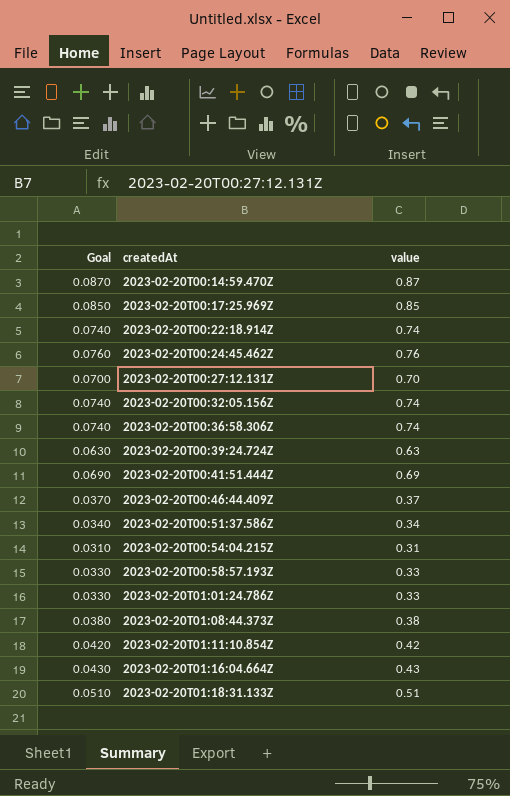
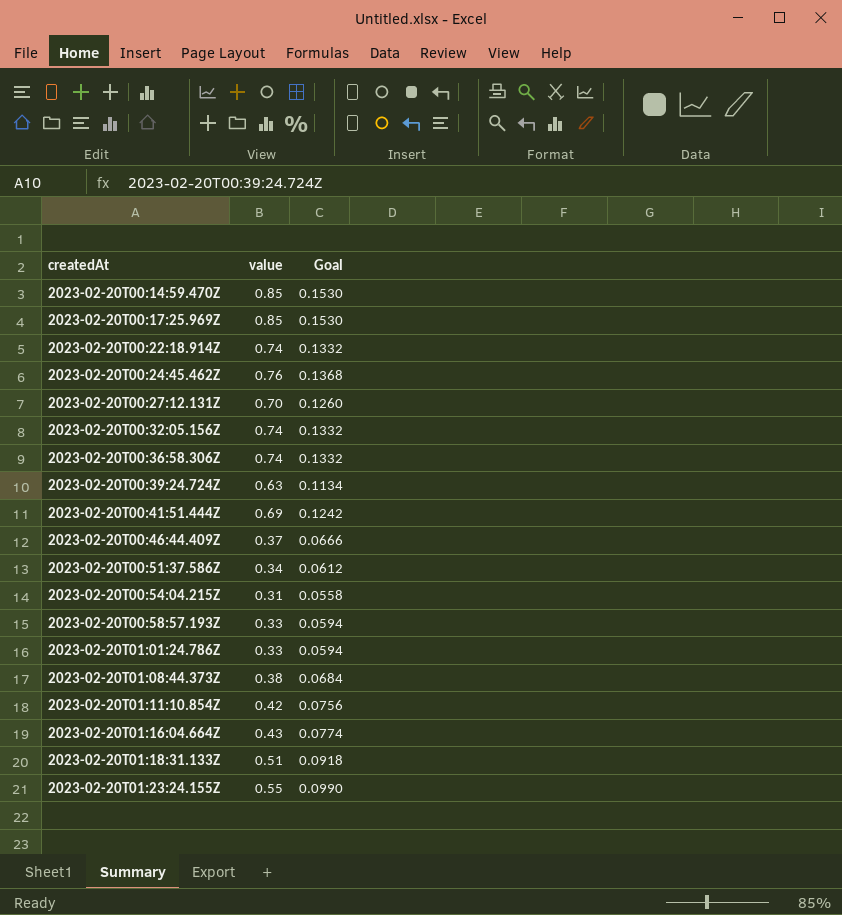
column Goal | formula: [value] * 0.1 -> [value] * 0.18
column Goal | position: 1 -> 3
2023-02-20T00:14:59.470Z | value: 0.87 -> 0.85
row 2023-02-20T01:23:24.155Z: none -> 0.55 | 0.0990

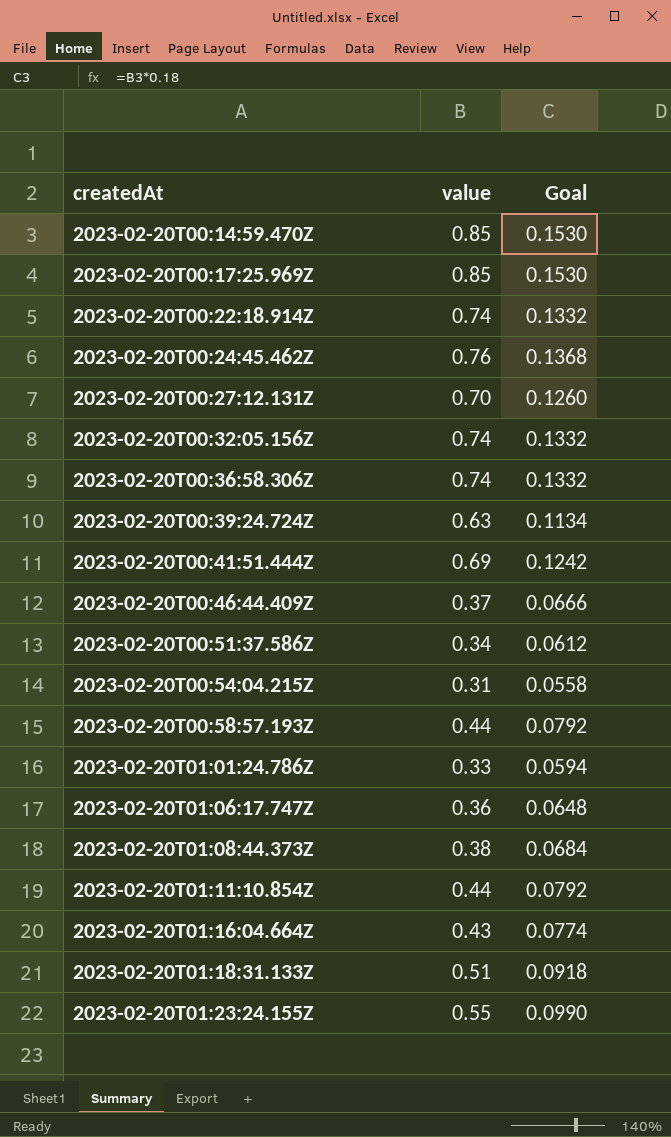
2023-02-20T00:58:57.193Z | value: 0.33 -> 0.44
2023-02-20T00:58:57.193Z | Goal: 0.0594 -> 0.0792
row 2023-02-20T01:06:17.747Z: none -> 0.36 | 0.0648
2023-02-20T01:11:10.854Z | value: 0.42 -> 0.44
2023-02-20T01:11:10.854Z | Goal: 0.0756 -> 0.0792

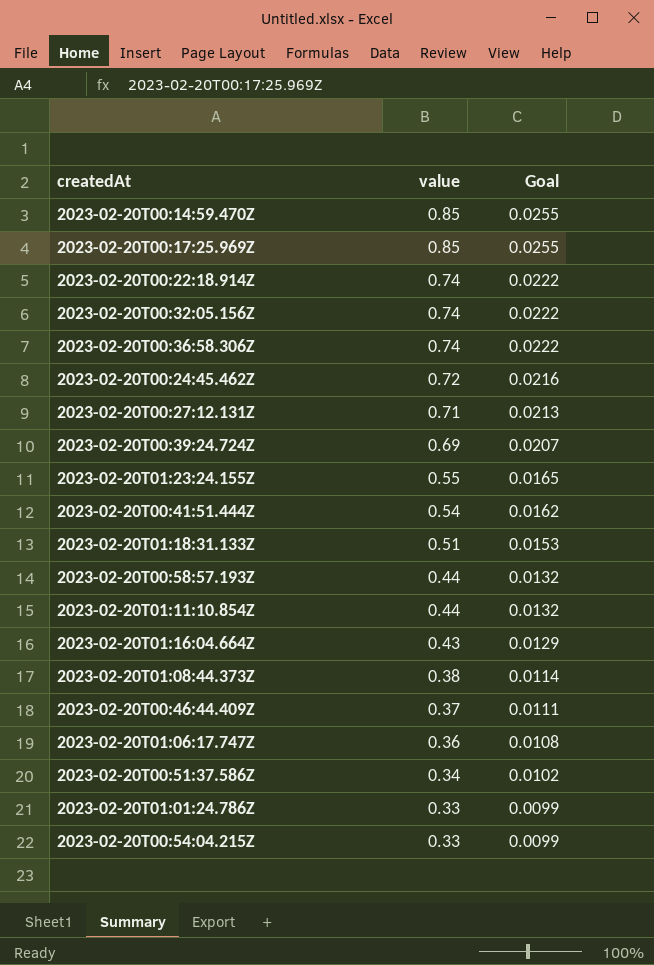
row order: createdAt ascending -> value descending
column Goal | formula: [value] * 0.18 -> [value] * 0.03
2023-02-20T00:24:45.462Z | value: 0.76 -> 0.72
2023-02-20T00:27:12.131Z | value: 0.70 -> 0.71
2023-02-20T00:39:24.724Z | value: 0.63 -> 0.69
2023-02-20T00:41:51.444Z | value: 0.69 -> 0.54
2023-02-20T00:54:04.215Z | value: 0.31 -> 0.33

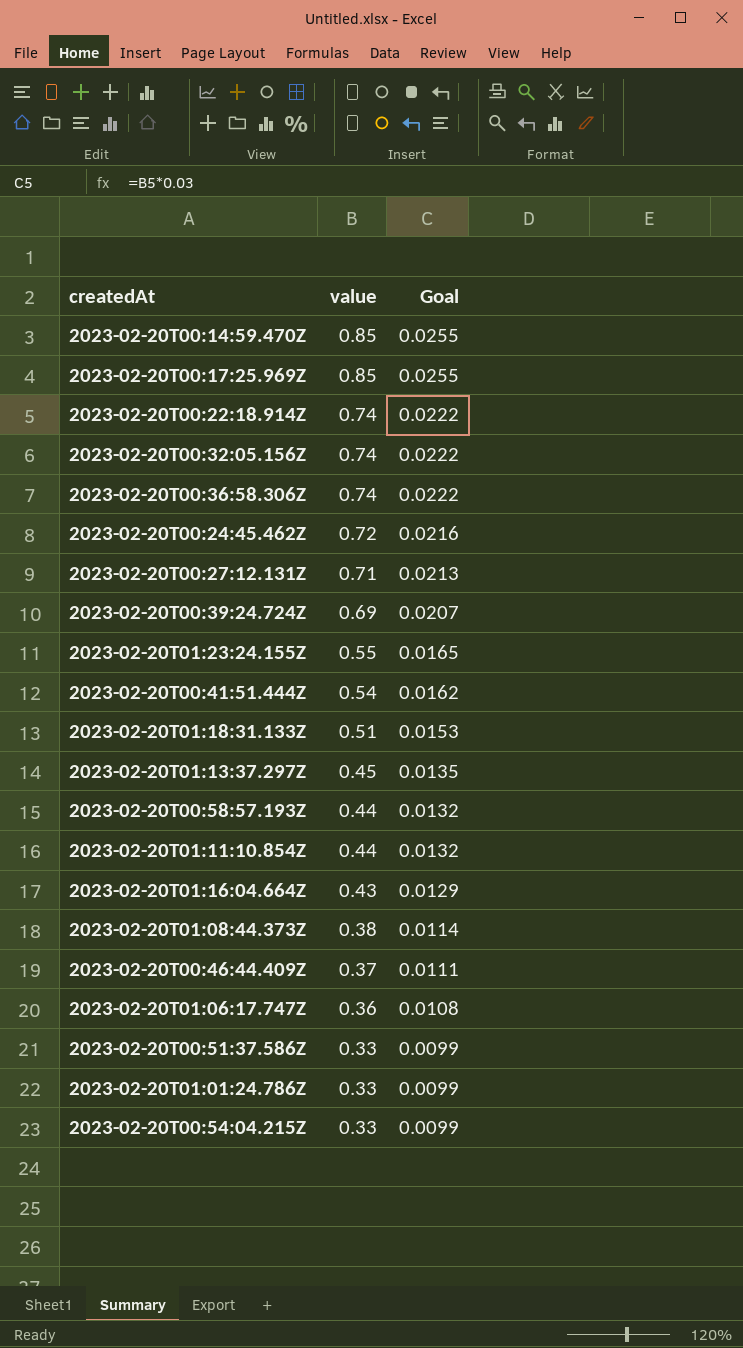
row 2023-02-20T01:13:37.297Z: none -> 0.45 | 0.0135
2023-02-20T00:51:37.586Z | value: 0.34 -> 0.33
2023-02-20T00:51:37.586Z | Goal: 0.0102 -> 0.0099

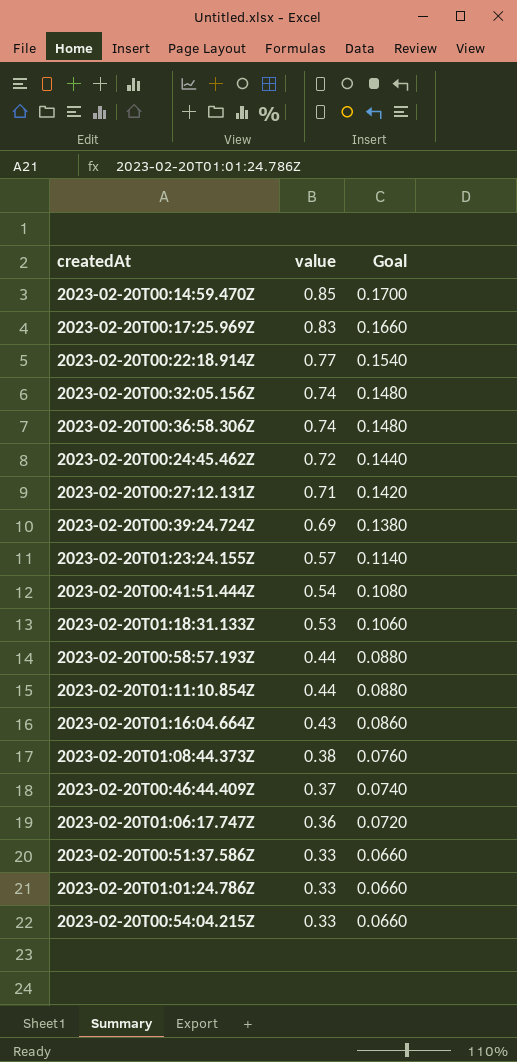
column Goal | formula: [value] * 0.03 -> [value] * 0.2
row 2023-02-20T01:13:37.297Z: 0.45 | 0.0135 -> none
2023-02-20T00:17:25.969Z | value: 0.85 -> 0.83
2023-02-20T00:22:18.914Z | value: 0.74 -> 0.77
2023-02-20T01:23:24.155Z | value: 0.55 -> 0.57
2023-02-20T01:18:31.133Z | value: 0.51 -> 0.53

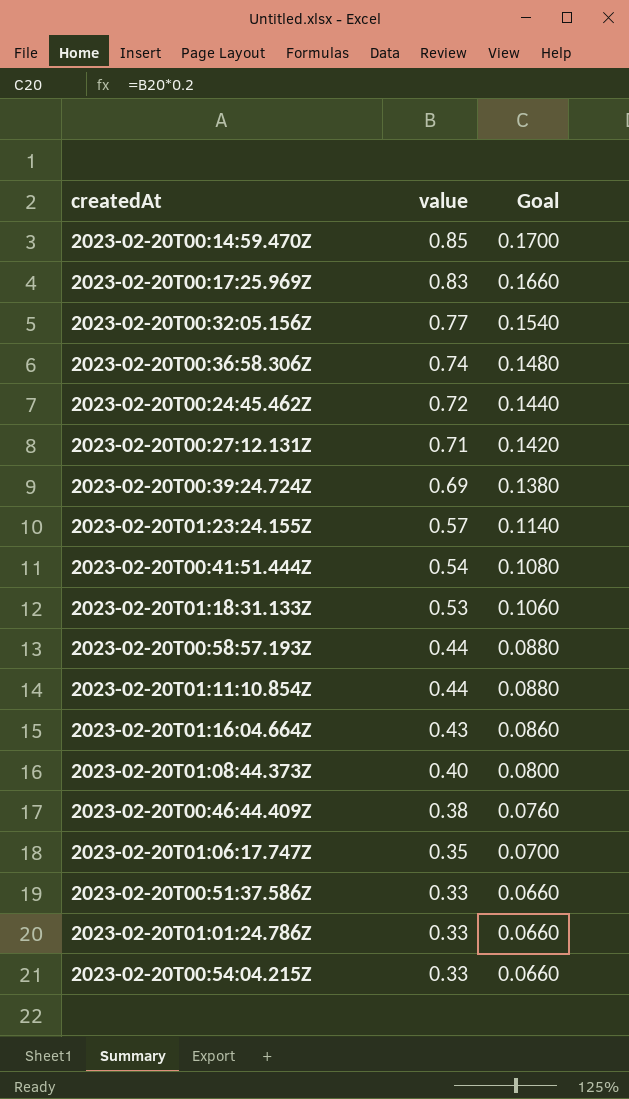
row 2023-02-20T00:22:18.914Z: 0.77 | 0.1540 -> none
2023-02-20T00:32:05.156Z | value: 0.74 -> 0.77
2023-02-20T00:32:05.156Z | Goal: 0.1480 -> 0.1540
2023-02-20T01:08:44.373Z | value: 0.38 -> 0.40
2023-02-20T01:08:44.373Z | Goal: 0.0760 -> 0.0800
2023-02-20T00:46:44.409Z | value: 0.37 -> 0.38
2023-02-20T00:46:44.409Z | Goal: 0.0740 -> 0.0760
2023-02-20T01:06:17.747Z | value: 0.36 -> 0.35
2023-02-20T01:06:17.747Z | Goal: 0.0720 -> 0.0700

